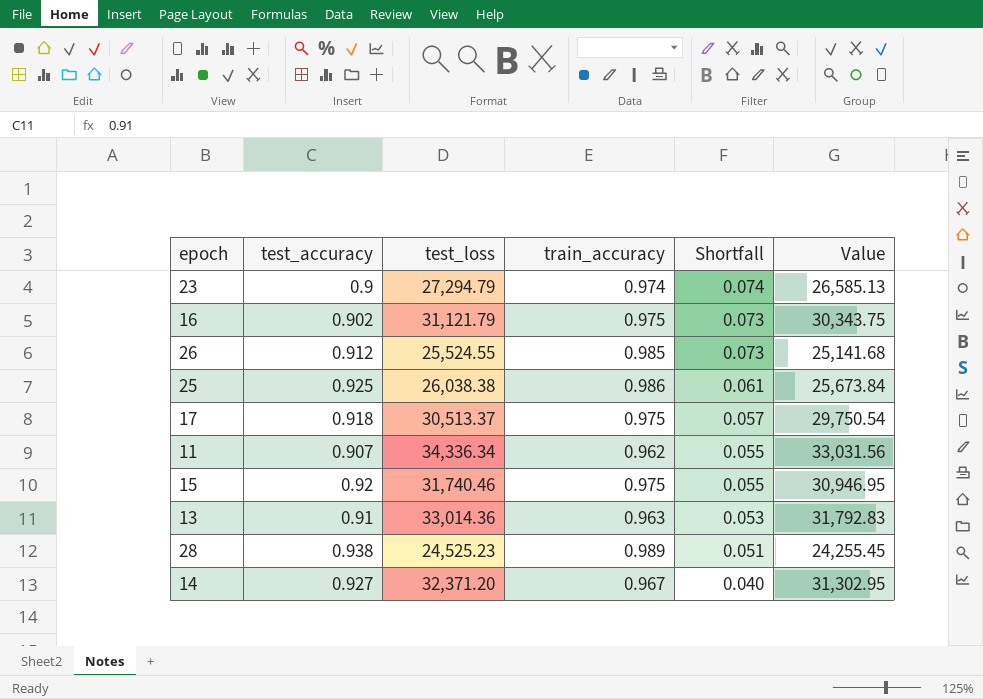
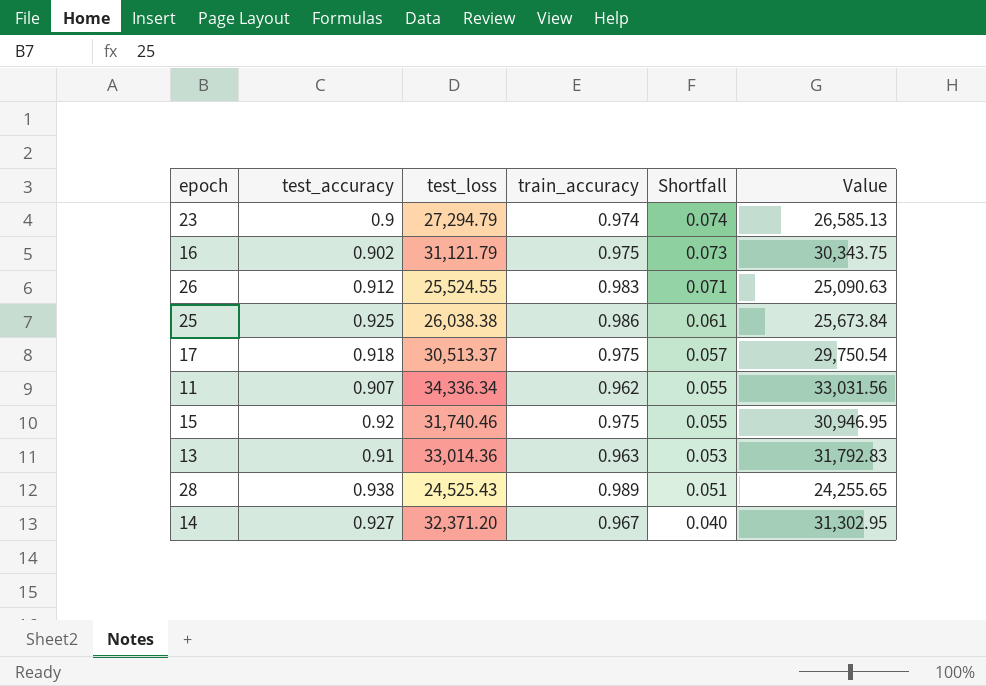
26 | train_accuracy: 0.985 -> 0.983
26 | Shortfall: 0.073 -> 0.071
26 | Value: 25,141.68 -> 25,090.63
28 | test_loss: 24,525.23 -> 24,525.43
28 | Value: 24,255.45 -> 24,255.65

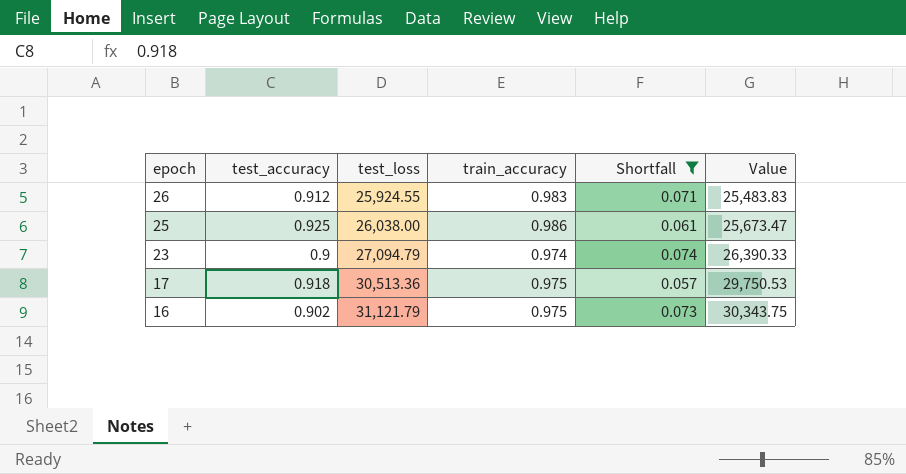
filter: none -> Shortfall >= 0.057
row order: Shortfall descending -> epoch descending
26 | test_loss: 25,524.55 -> 25,924.55
26 | Value: 25,090.63 -> 25,483.83
25 | test_loss: 26,038.38 -> 26,038.00
25 | Value: 25,673.84 -> 25,673.47
23 | test_loss: 27,294.79 -> 27,094.79
23 | Value: 26,585.13 -> 26,390.33
17 | test_loss: 30,513.37 -> 30,513.36
17 | Value: 29,750.54 -> 29,750.53

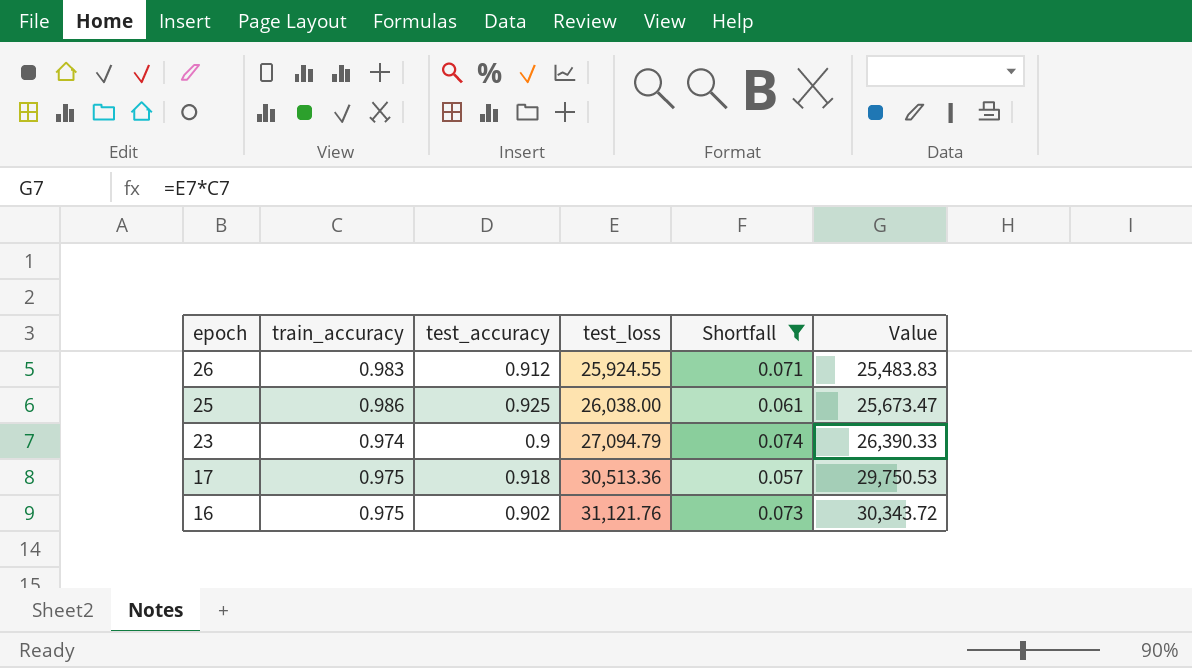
column train_accuracy | position: 4 -> 2
16 | test_loss: 31,121.79 -> 31,121.76
16 | Value: 30,343.75 -> 30,343.72

